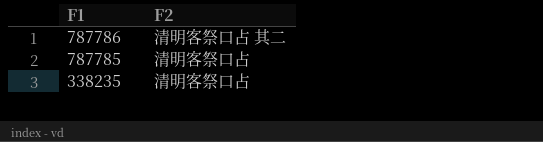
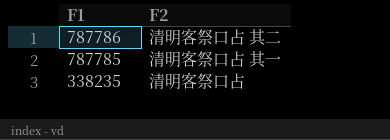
787785 | F2: 清明客祭口占 -> 清明客祭口占 其一

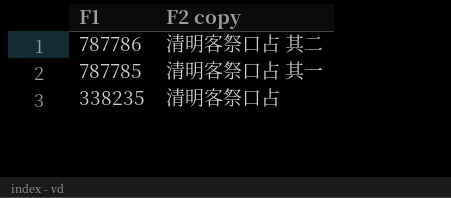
column name: F2 -> F2 copy

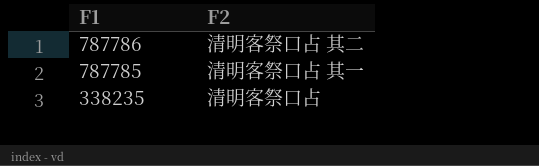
column name: F2 copy -> F2

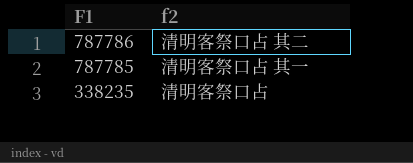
column name: F2 -> f2

